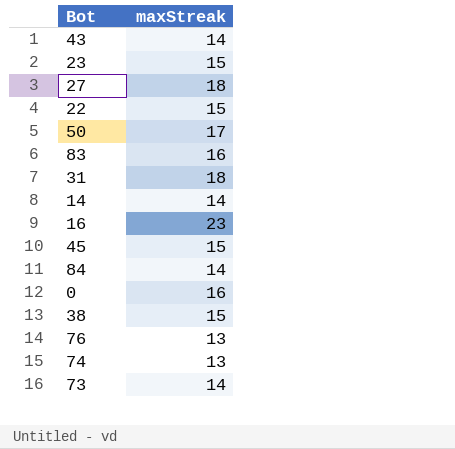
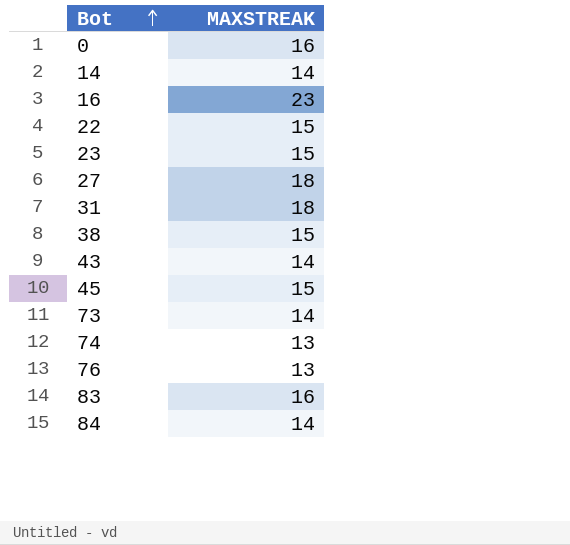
row order: none -> Bot ascending
column name: maxStreak -> MAXSTREAK
row 50: 17 -> none

